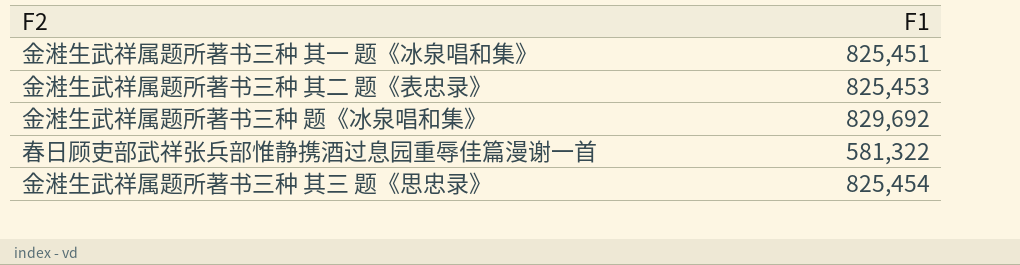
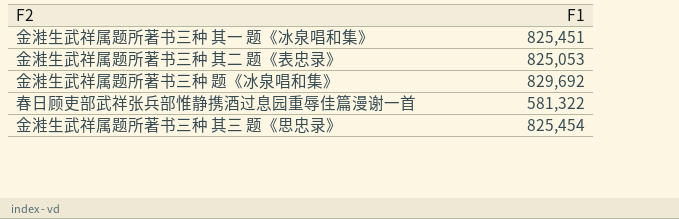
金溎生武祥属题所著书三种 其二 题《表忠录》 | F1: 825,453 -> 825,053

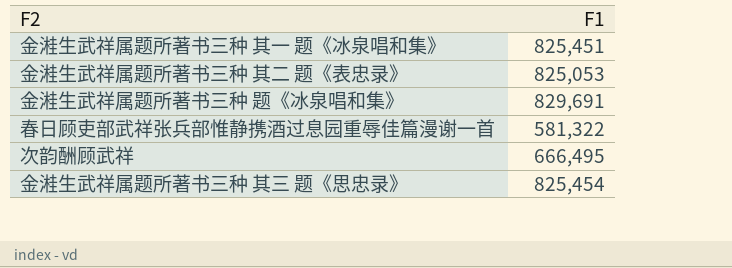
金溎生武祥属题所著书三种 题《冰泉唱和集》 | F1: 829,692 -> 829,691
row 次韵酬顾武祥: none -> 666,495

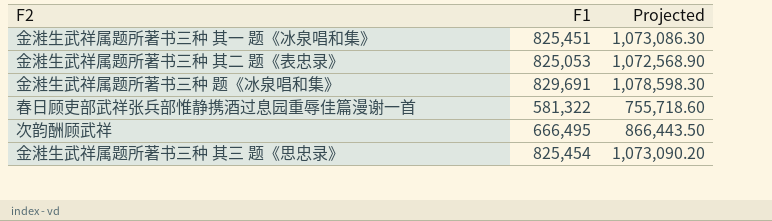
column Projected | formula: none -> [F1] * 1.3

